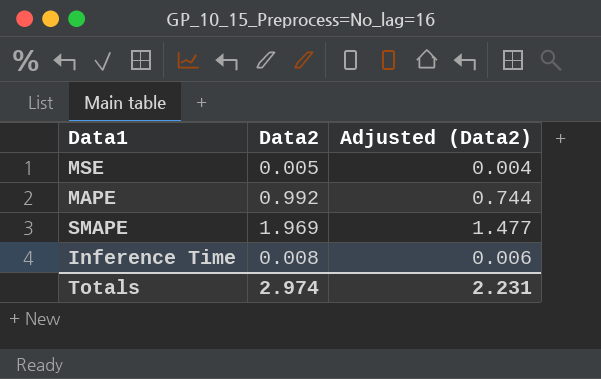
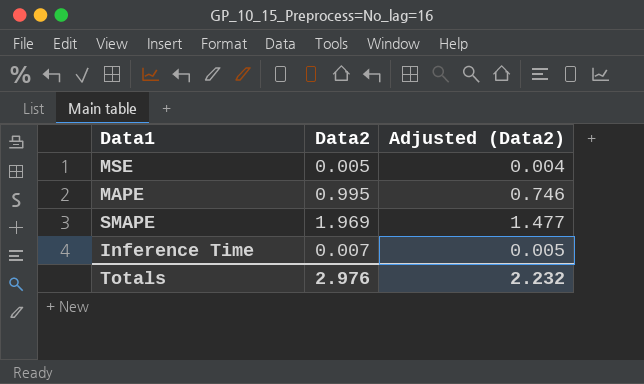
MAPE | Data2: 0.992 -> 0.995
MAPE | Adjusted (Data2): 0.744 -> 0.746
Inference Time | Data2: 0.008 -> 0.007
Inference Time | Adjusted (Data2): 0.006 -> 0.005
Totals | Data2: 2.974 -> 2.976
Totals | Adjusted (Data2): 2.231 -> 2.232

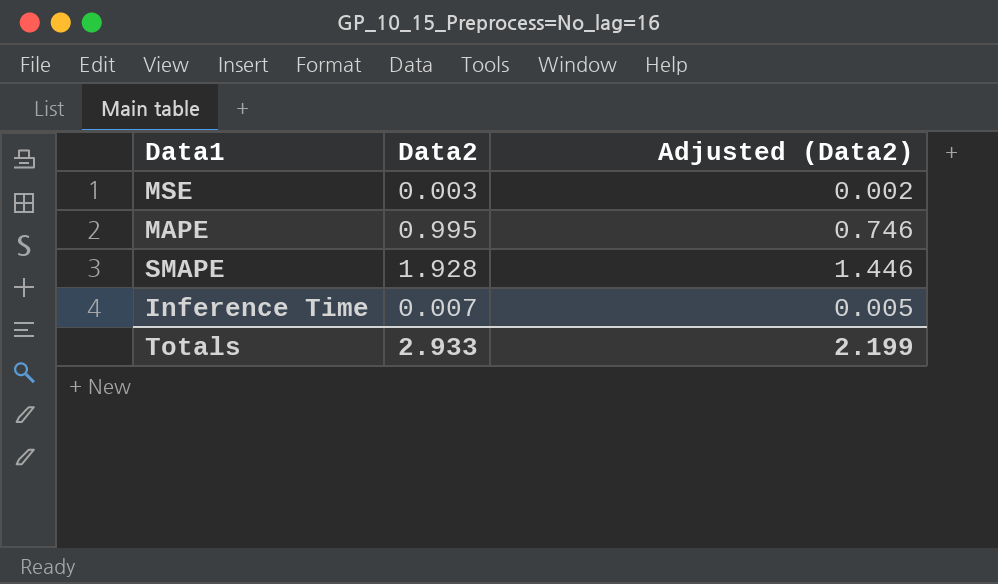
MSE | Data2: 0.005 -> 0.003
MSE | Adjusted (Data2): 0.004 -> 0.002
SMAPE | Data2: 1.969 -> 1.928
SMAPE | Adjusted (Data2): 1.477 -> 1.446
Totals | Data2: 2.976 -> 2.933
Totals | Adjusted (Data2): 2.232 -> 2.199

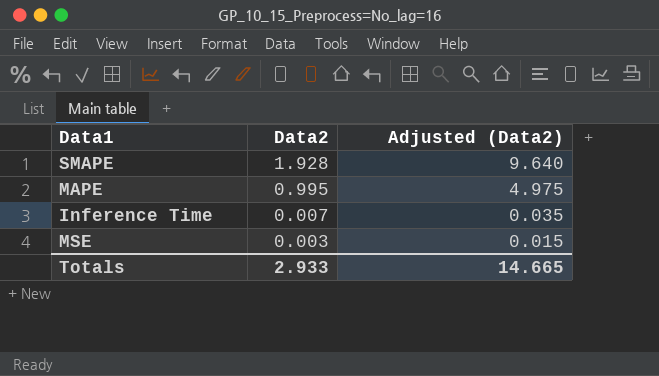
row order: none -> Data2 descending
column Adjusted (Data2) | formula: [Data2] * 0.75 -> [Data2] * 5
Totals | Adjusted (Data2): 2.199 -> 14.665

